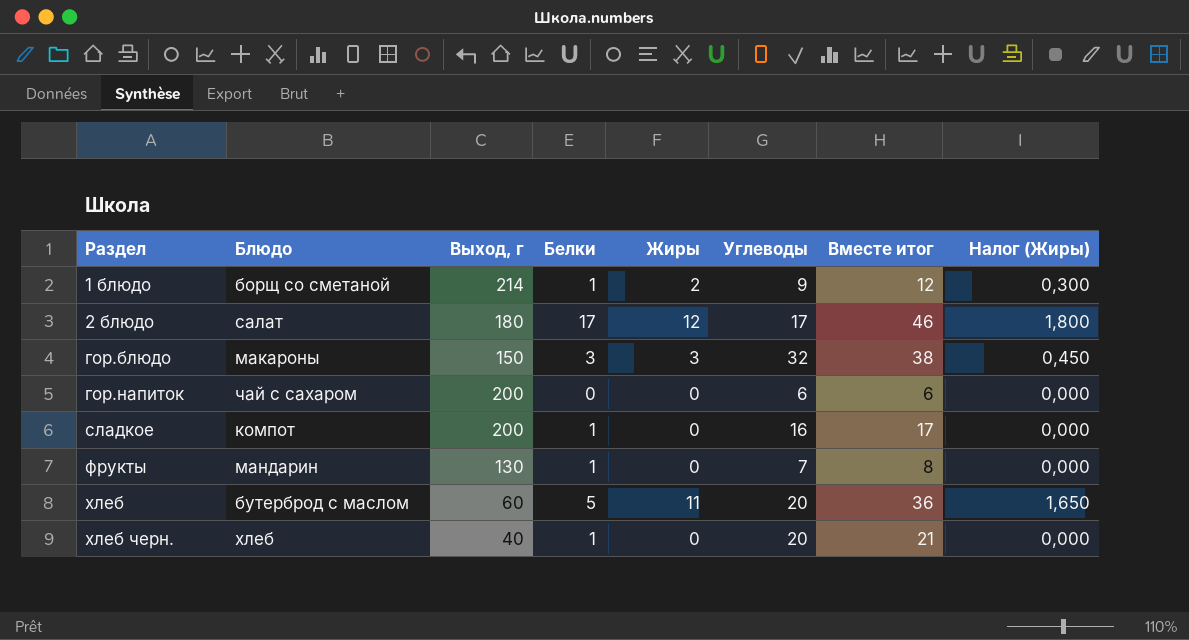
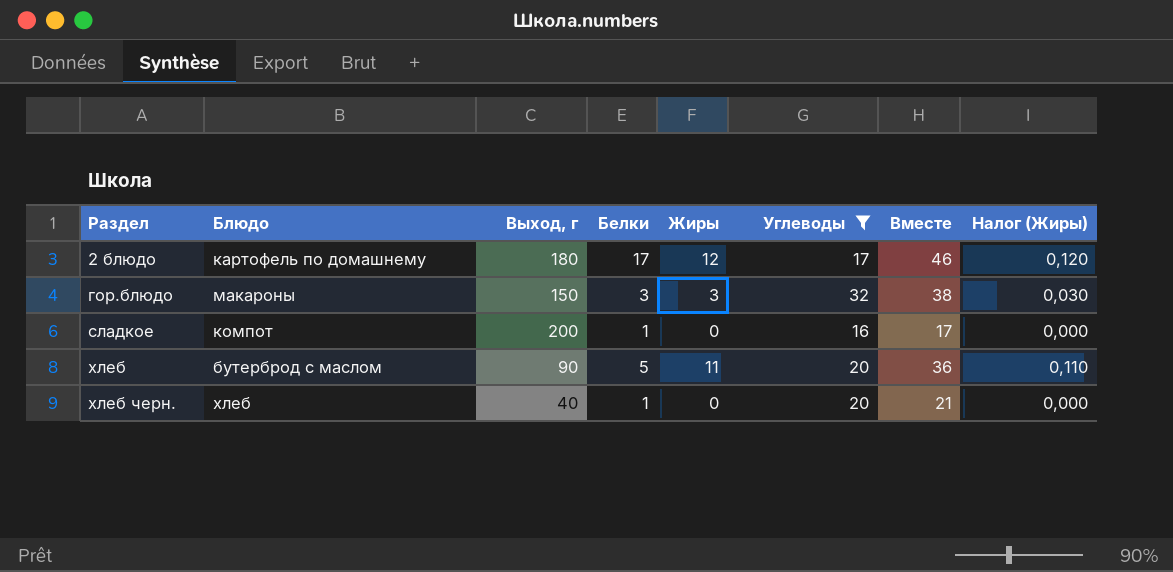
filter: none -> Углеводы >= 16
column name: Вместе итог -> Вместе
column Налог (Жиры) | formula: [Жиры] * 0,15 -> [Жиры] * 0,01
2 блюдо | Блюдо: салат -> картофель по домашнему
хлеб | Выход, г: 60 -> 90

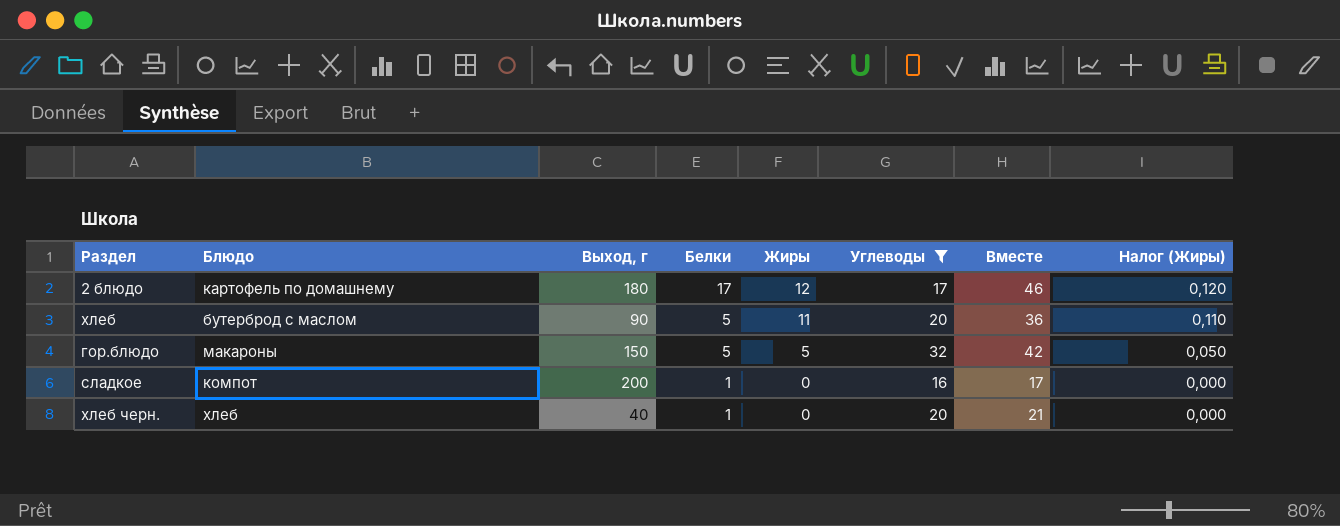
row order: Раздел ascending -> Белки descending
гор.блюдо | Белки: 3 -> 5
гор.блюдо | Жиры: 3 -> 5
гор.блюдо | Вместе: 38 -> 42
гор.блюдо | Налог (Жиры): 0,030 -> 0,050

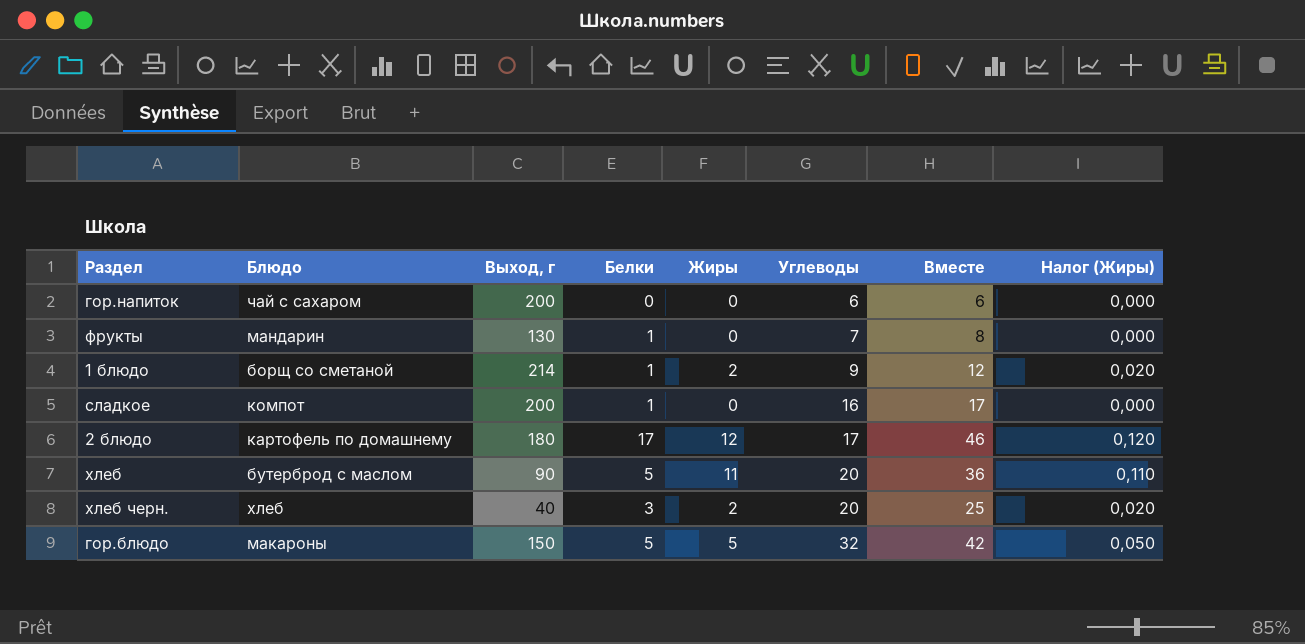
filter: Углеводы >= 16 -> none
row order: Белки descending -> Углеводы ascending
хлеб черн. | Белки: 1 -> 3
хлеб черн. | Жиры: 0 -> 2
хлеб черн. | Вместе: 21 -> 25
хлеб черн. | Налог (Жиры): 0,000 -> 0,020

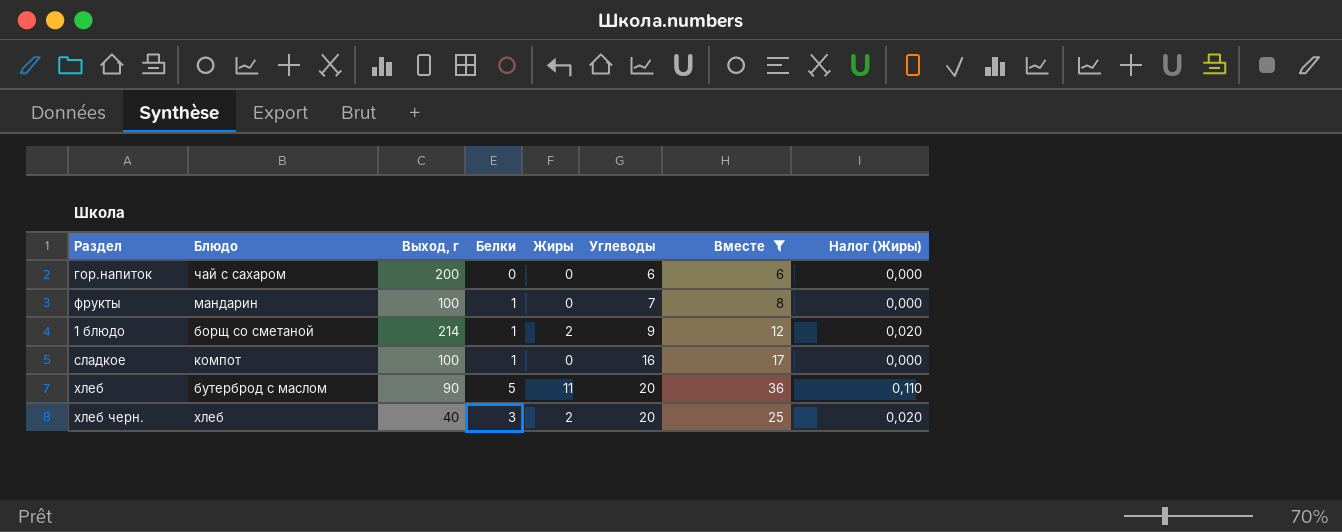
filter: none -> Вместе <= 36
фрукты | Выход, г: 130 -> 100
сладкое | Выход, г: 200 -> 100

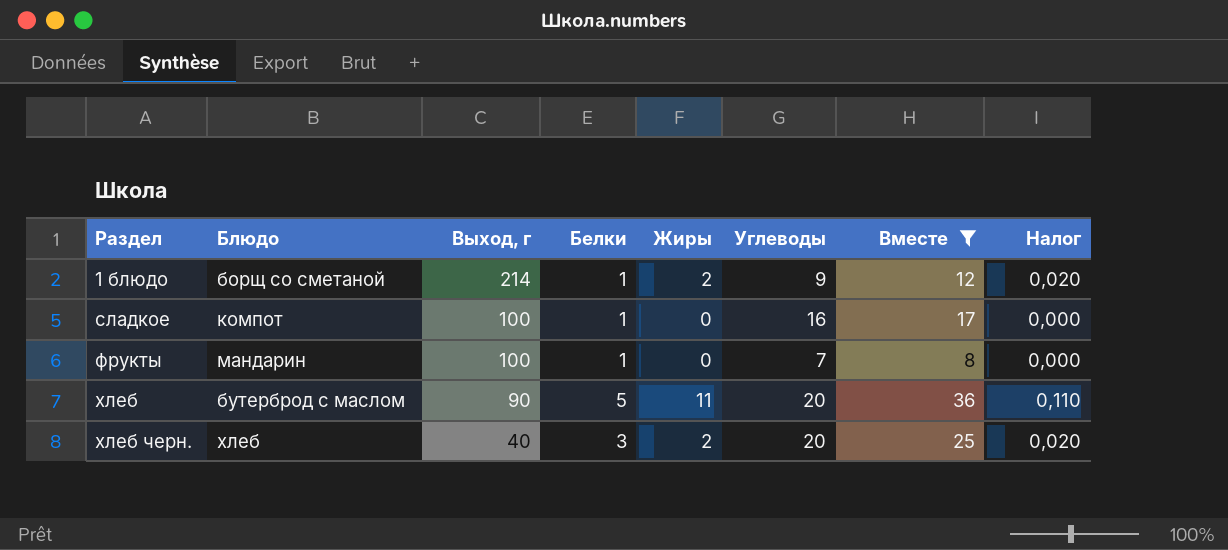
row order: Углеводы ascending -> Раздел ascending
column name: Налог (Жиры) -> Налог
row гор.напиток: чай с сахаром | 200 | 0 | 0 | 6 | 6 | 0,000 -> none

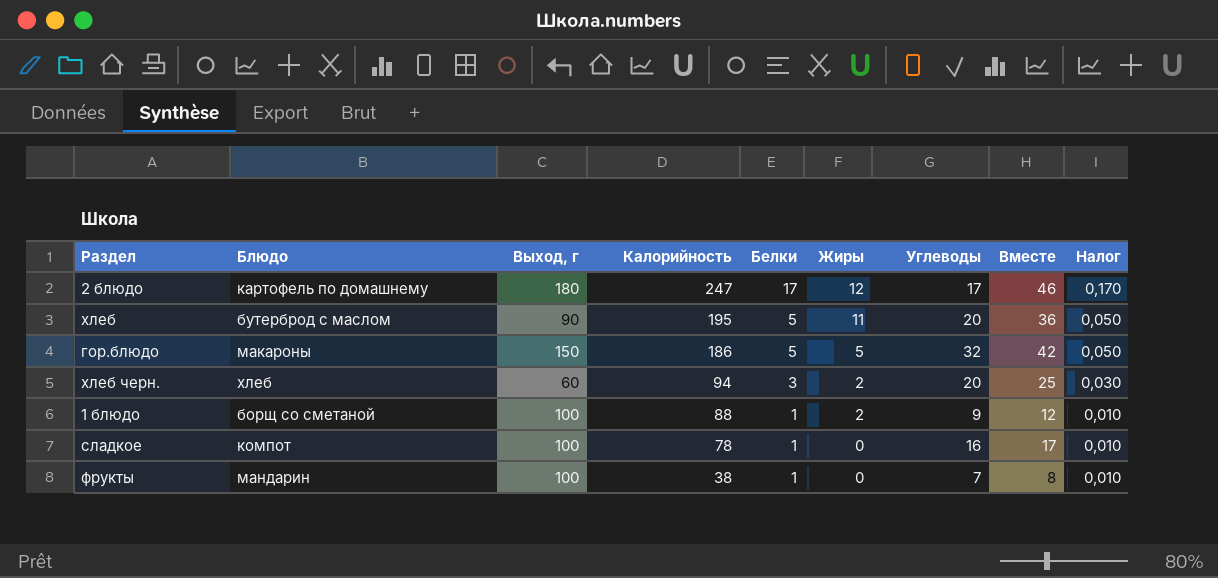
filter: Вместе <= 36 -> none
row order: Раздел ascending -> Калорийность descending
column Калорийность | position: none -> 4
column Налог | formula: [Жиры] * 0,01 -> [Белки] * 0,01
хлеб черн. | Выход, г: 40 -> 60
1 блюдо | Выход, г: 214 -> 100

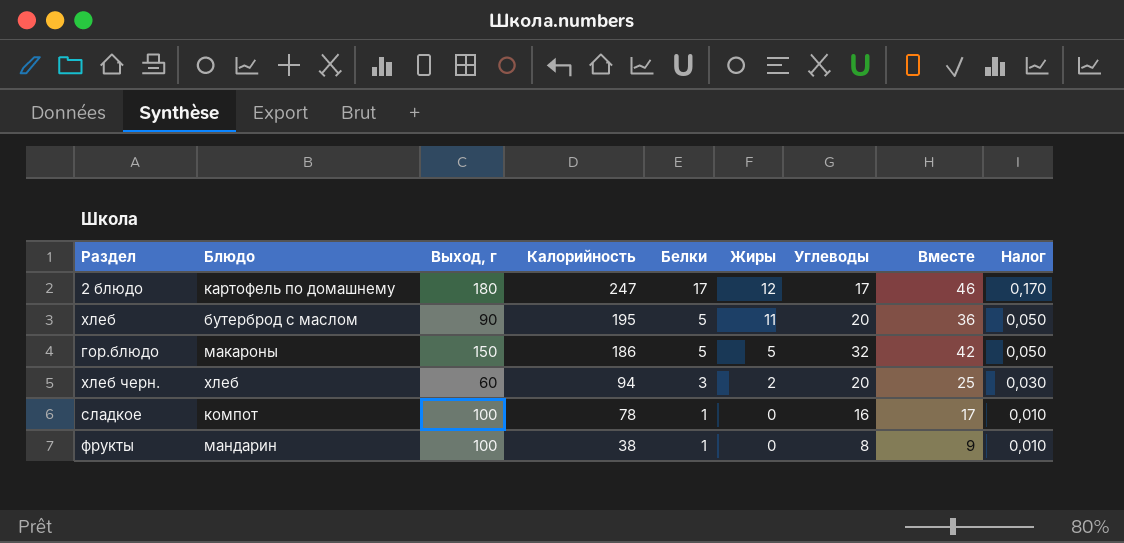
row 1 блюдо: борщ со сметаной | 100 | 88 | 1 | 2 | 9 | 12 | 0,010 -> none
фрукты | Углеводы: 7 -> 8
фрукты | Вместе: 8 -> 9

